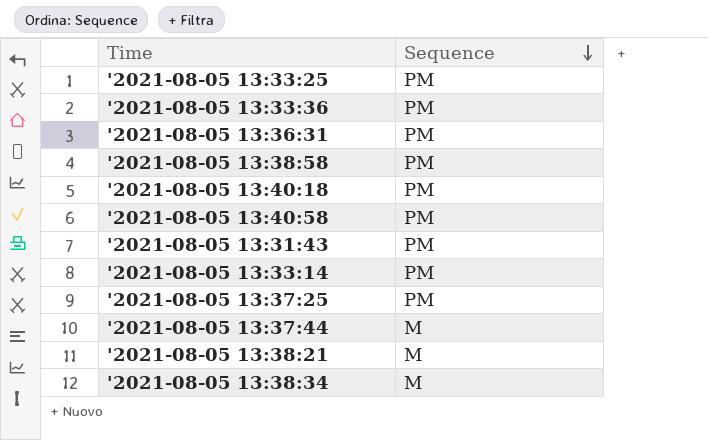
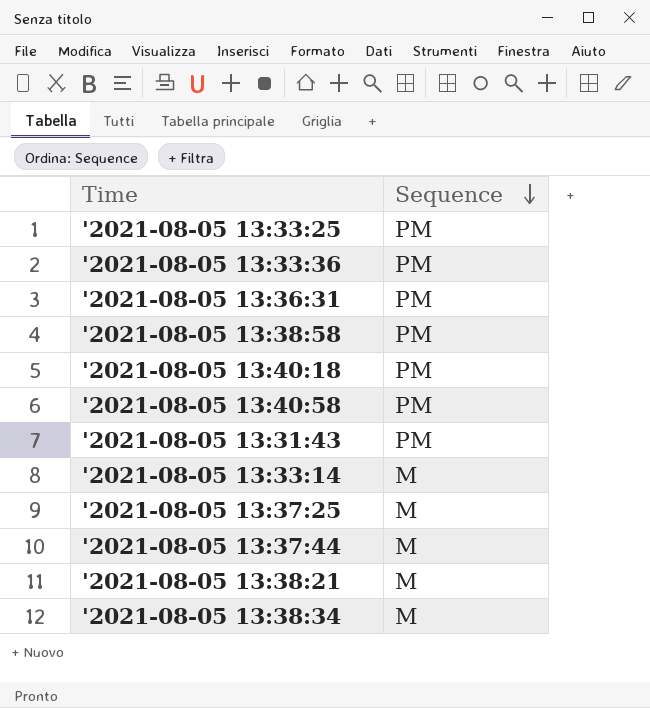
'2021-08-05 13:33:14 | Sequence: PM -> M
'2021-08-05 13:37:25 | Sequence: PM -> M

